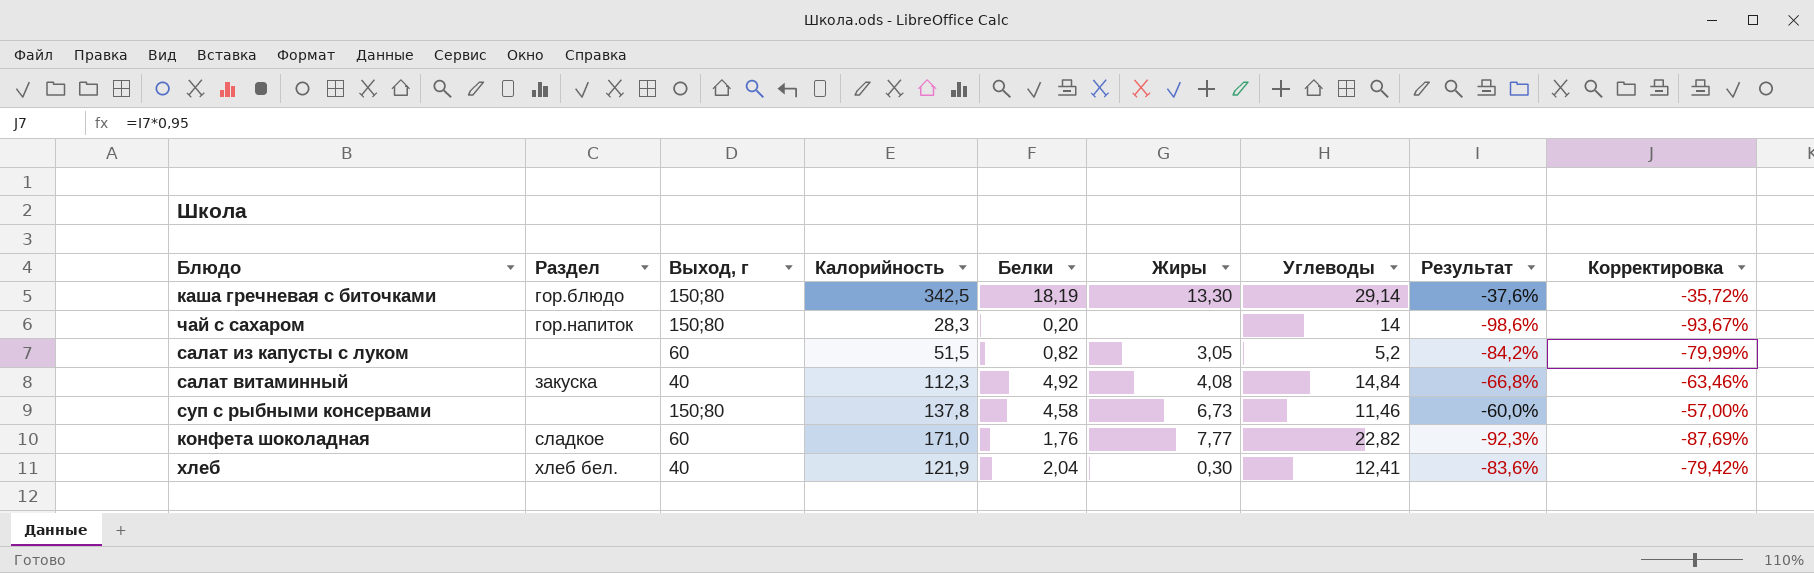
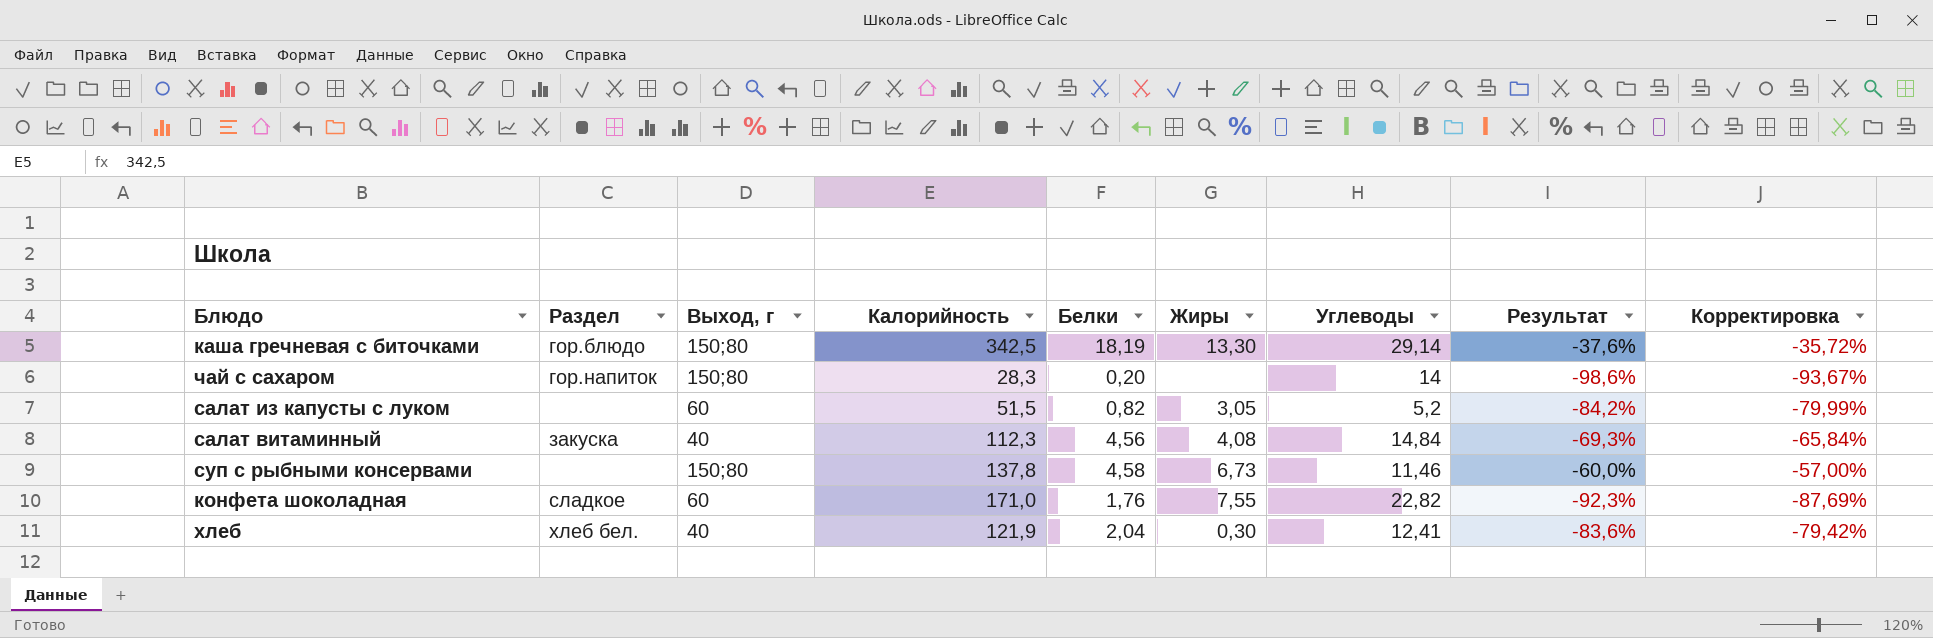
салат витаминный | Белки: 4,92 -> 4,56
салат витаминный | Результат: -66,8% -> -69,3%
салат витаминный | Корректировка: -63,46% -> -65,84%
конфета шоколадная | Жиры: 7,77 -> 7,55

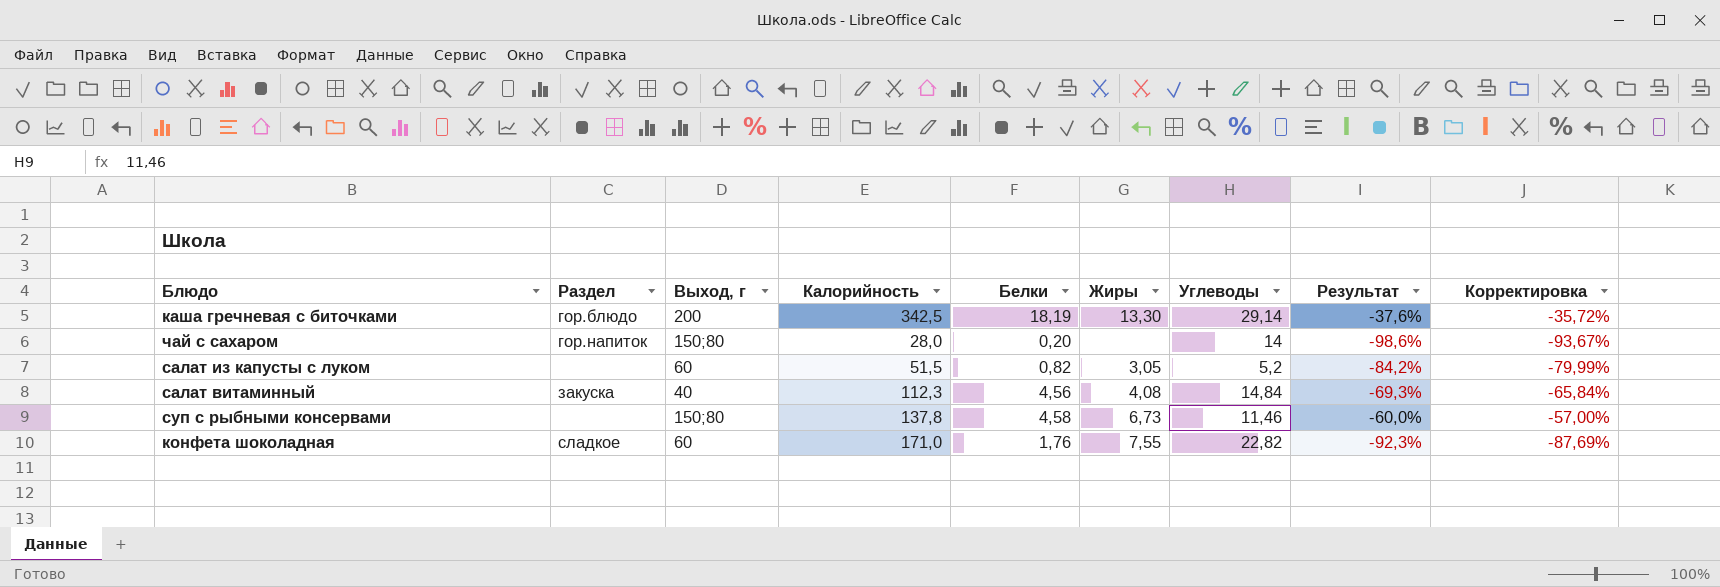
row хлеб: хлеб бел. | 40 | 121,9 | 2,04 | 0,30 | 12,41 | -83,6% | -79,42% -> none
каша гречневая с биточками | Выход, г: 150;80 -> 200
чай с сахаром | Калорийность: 28,3 -> 28,0

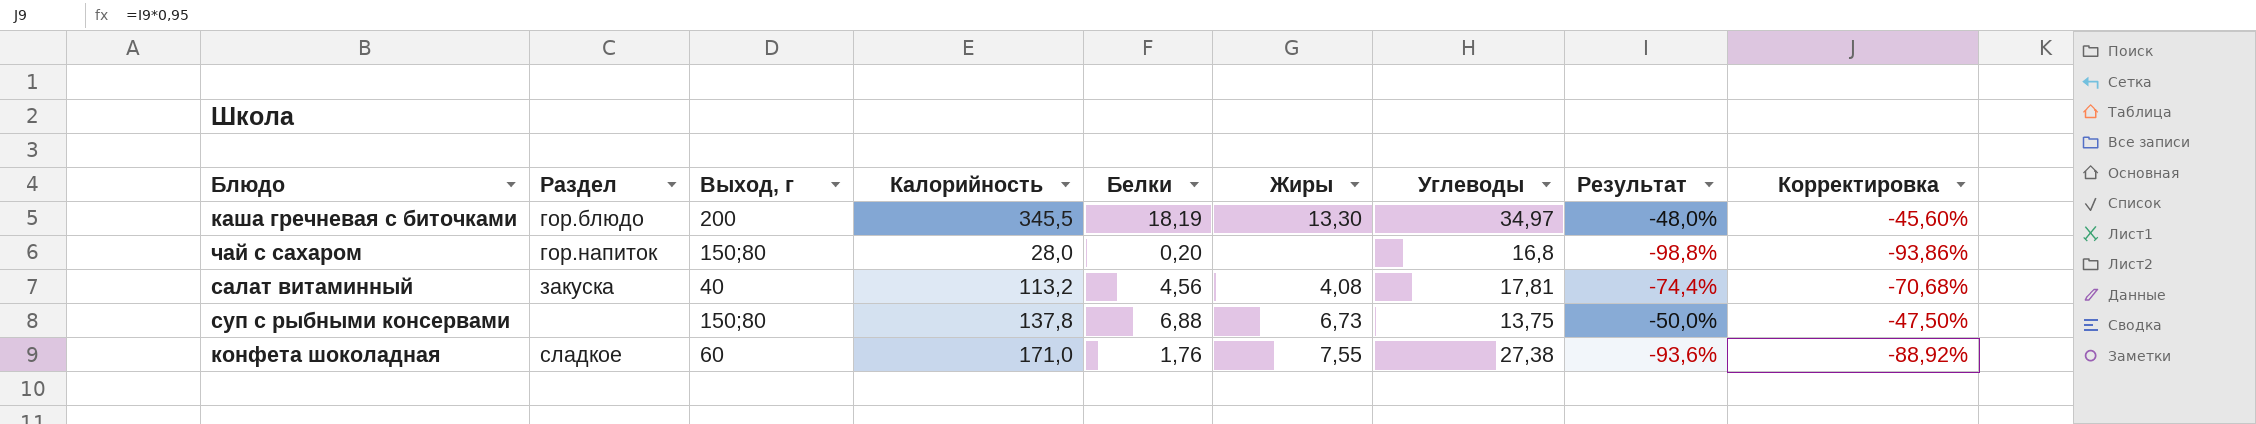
row салат из капусты с луком: none | 60 | 51,5 | 0,82 | 3,05 | 5,2 | -84,2% | -79,99% -> none
каша гречневая с биточками | Калорийность: 342,5 -> 345,5
каша гречневая с биточками | Углеводы: 29,14 -> 34,97
каша гречневая с биточками | Результат: -37,6% -> -48,0%
каша гречневая с биточками | Корректировка: -35,72% -> -45,60%
чай с сахаром | Углеводы: 14 -> 16,8
чай с сахаром | Результат: -98,6% -> -98,8%
чай с сахаром | Корректировка: -93,67% -> -93,86%
салат витаминный | Калорийность: 112,3 -> 113,2
салат витаминный | Углеводы: 14,84 -> 17,81
салат витаминный | Результат: -69,3% -> -74,4%
салат витаминный | Корректировка: -65,84% -> -70,68%
суп с рыбными консервами | Белки: 4,58 -> 6,88
суп с рыбными консервами | Углеводы: 11,46 -> 13,75
суп с рыбными консервами | Результат: -60,0% -> -50,0%
суп с рыбными консервами | Корректировка: -57,00% -> -47,50%
конфета шоколадная | Углеводы: 22,82 -> 27,38
конфета шоколадная | Результат: -92,3% -> -93,6%
конфета шоколадная | Корректировка: -87,69% -> -88,92%

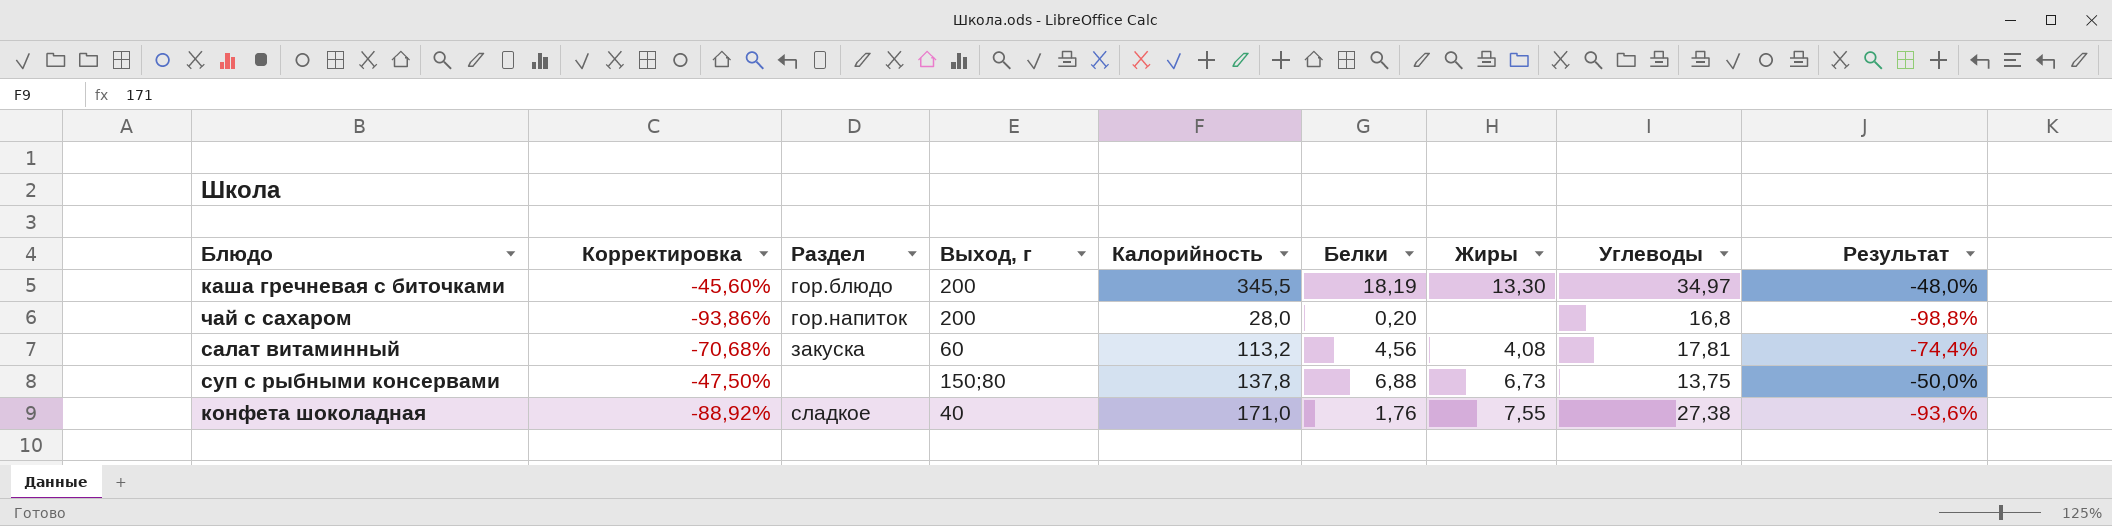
column Корректировка | position: 9 -> 2
чай с сахаром | Выход, г: 150;80 -> 200
салат витаминный | Выход, г: 40 -> 60
конфета шоколадная | Выход, г: 60 -> 40

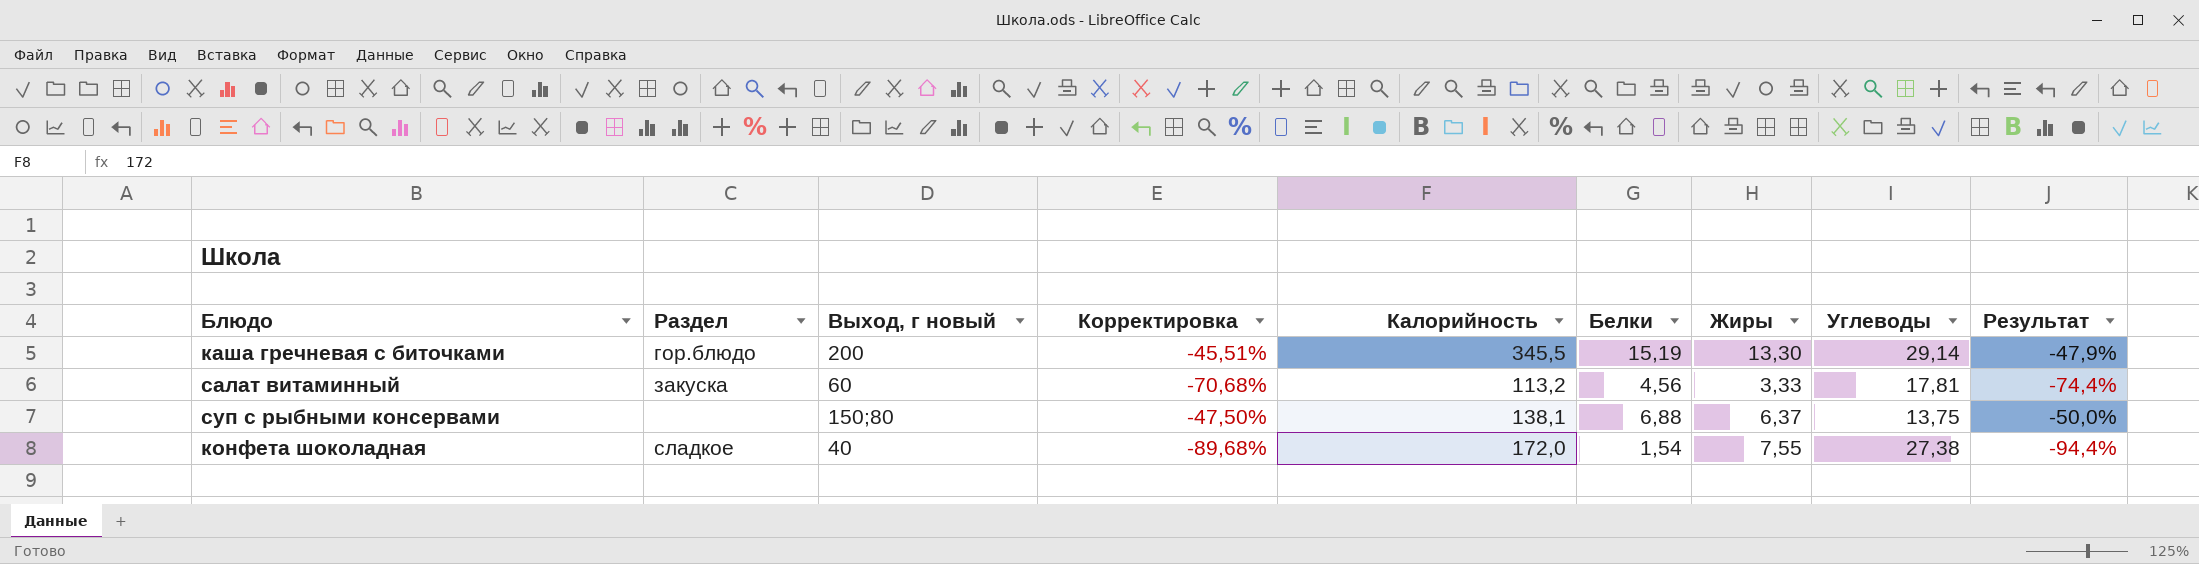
column name: Выход, г -> Выход, г новый
column Корректировка | position: 2 -> 4
row чай с сахаром: -93,86% | гор.напиток | 200 | 28,0 | 0,20 | none | 16,8 | -98,8% -> none
каша гречневая с биточками | Корректировка: -45,60% -> -45,51%
каша гречневая с биточками | Белки: 18,19 -> 15,19
каша гречневая с биточками | Углеводы: 34,97 -> 29,14
каша гречневая с биточками | Результат: -48,0% -> -47,9%
салат витаминный | Жиры: 4,08 -> 3,33
суп с рыбными консервами | Калорийность: 137,8 -> 138,1
суп с рыбными консервами | Жиры: 6,73 -> 6,37
конфета шоколадная | Корректировка: -88,92% -> -89,68%
конфета шоколадная | Калорийность: 171,0 -> 172,0
конфета шоколадная | Белки: 1,76 -> 1,54
конфета шоколадная | Результат: -93,6% -> -94,4%

